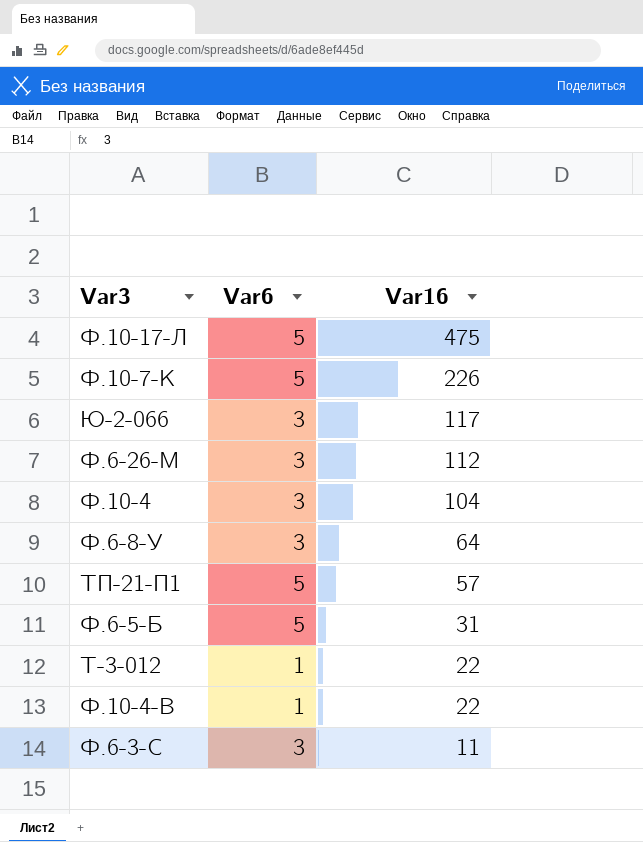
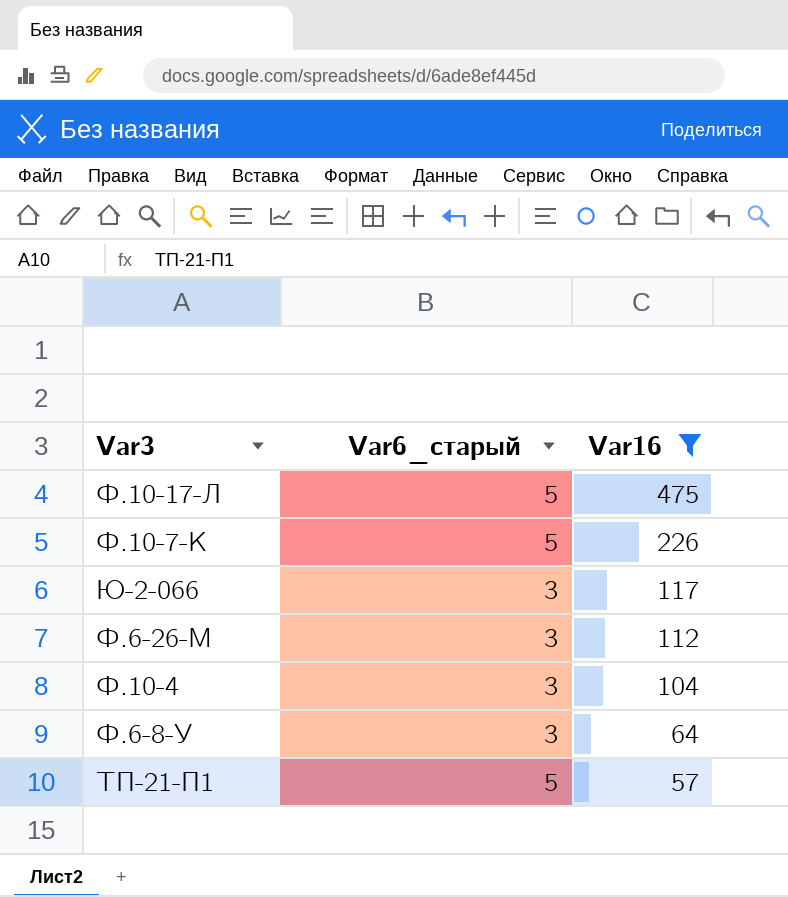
filter: none -> Var16 >= 57
column name: Var6 -> Var6_старый

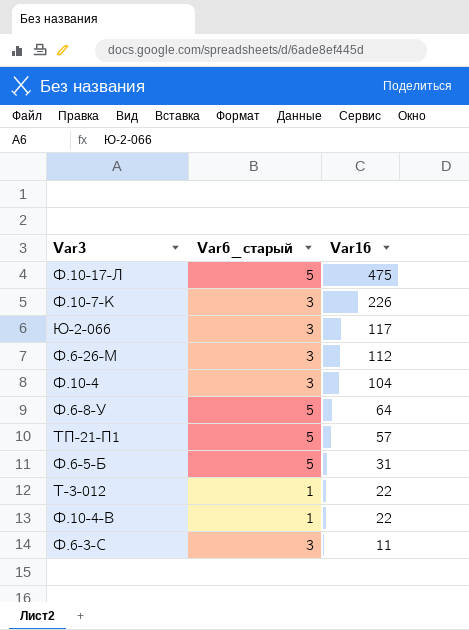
filter: Var16 >= 57 -> none
Ф.10-7-К | Var6_старый: 5 -> 3
Ф.6-8-У | Var6_старый: 3 -> 5

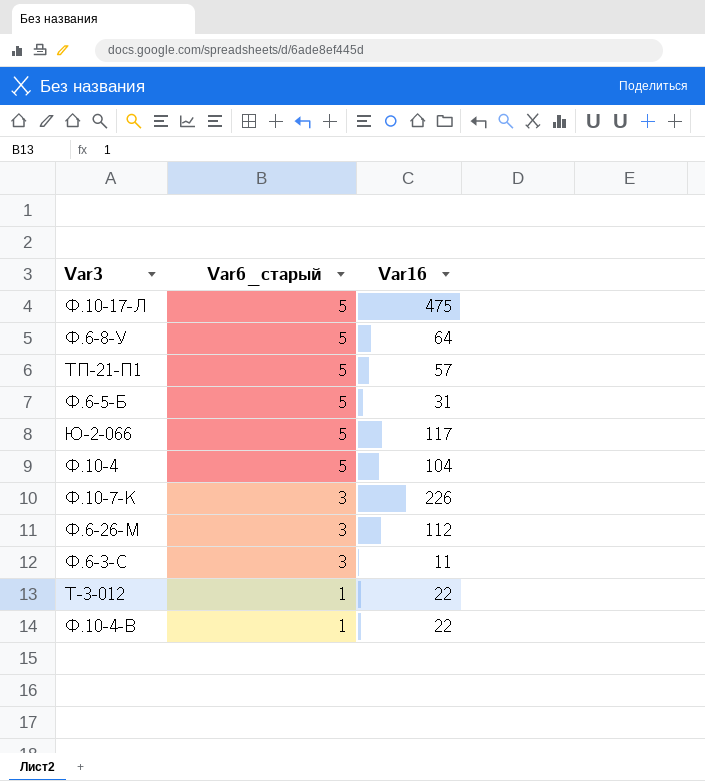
row order: Var16 descending -> Var6_старый descending
Ю-2-066 | Var6_старый: 3 -> 5
Ф.10-4 | Var6_старый: 3 -> 5

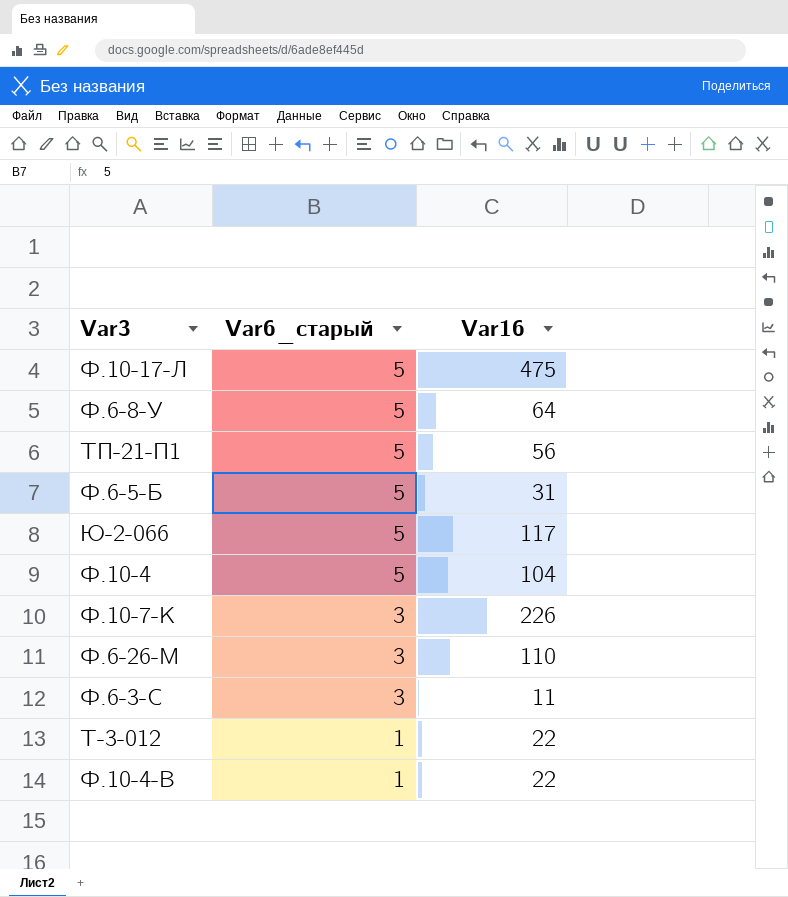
ТП-21-П1 | Var16: 57 -> 56
Ф.6-26-М | Var16: 112 -> 110

